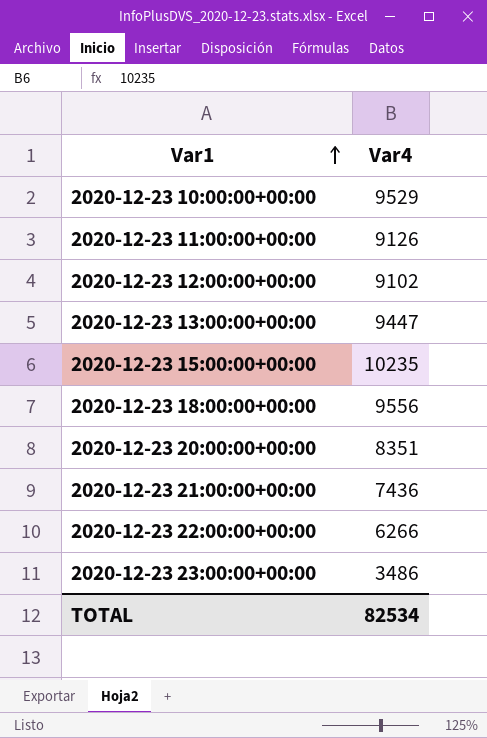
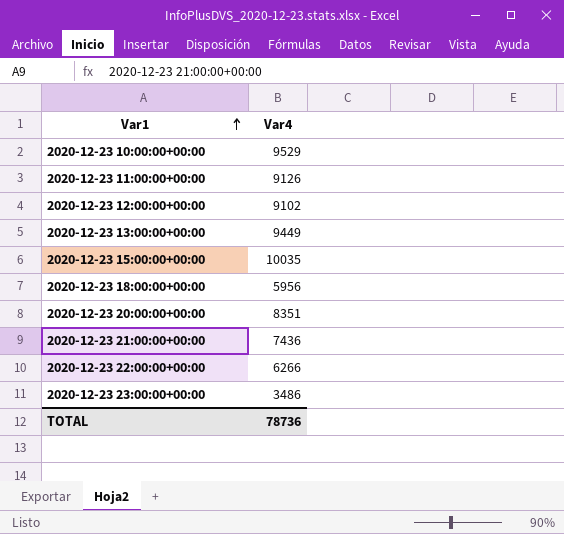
2020-12-23 13:00:00+00:00 | Var4: 9447 -> 9449
2020-12-23 15:00:00+00:00 | Var4: 10235 -> 10035
2020-12-23 18:00:00+00:00 | Var4: 9556 -> 5956
TOTAL | Var4: 82534 -> 78736

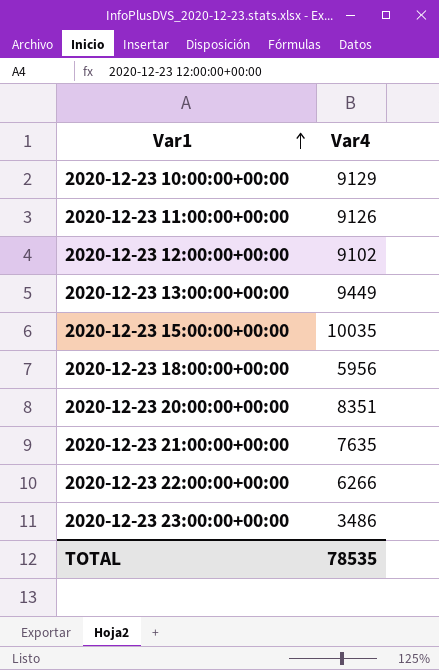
2020-12-23 10:00:00+00:00 | Var4: 9529 -> 9129
2020-12-23 21:00:00+00:00 | Var4: 7436 -> 7635
TOTAL | Var4: 78736 -> 78535

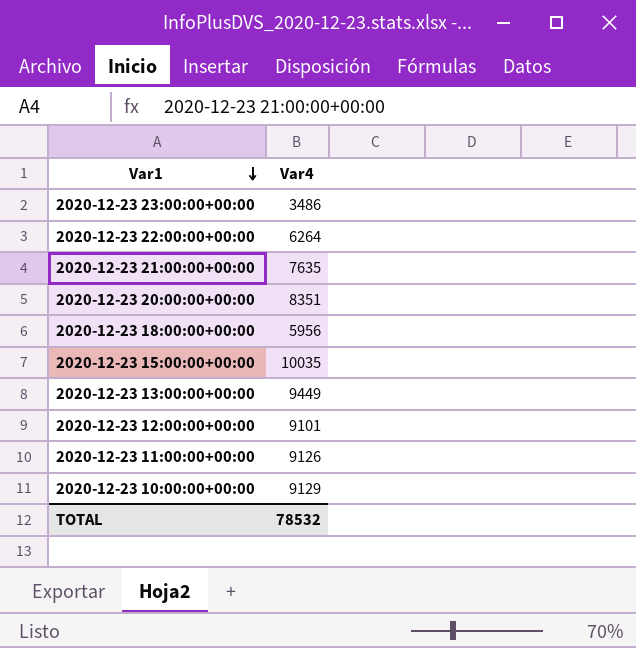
row order: Var1 ascending -> Var1 descending
2020-12-23 22:00:00+00:00 | Var4: 6266 -> 6264
2020-12-23 12:00:00+00:00 | Var4: 9102 -> 9101
TOTAL | Var4: 78535 -> 78532

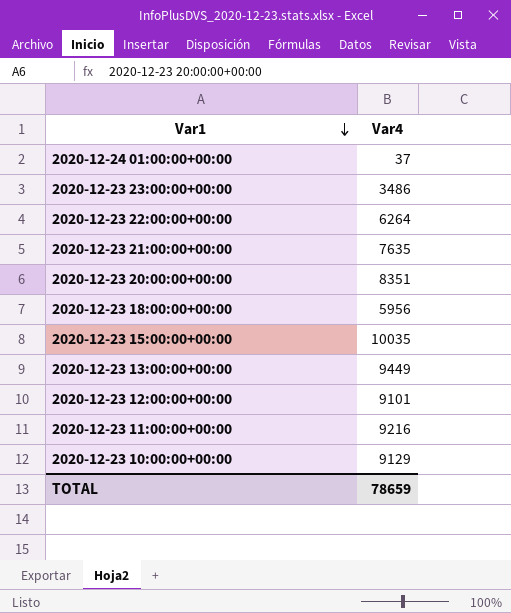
row 2020-12-24 01:00:00+00:00: none -> 37
2020-12-23 11:00:00+00:00 | Var4: 9126 -> 9216
TOTAL | Var4: 78532 -> 78659

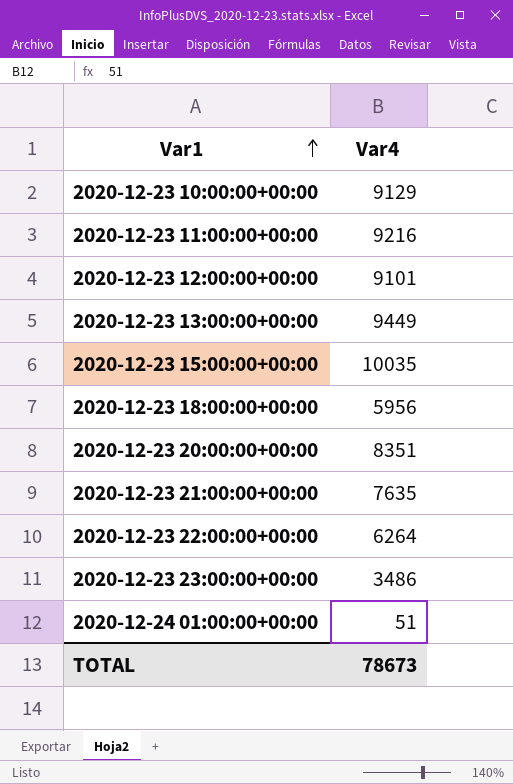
row order: Var1 descending -> Var1 ascending
2020-12-24 01:00:00+00:00 | Var4: 37 -> 51
TOTAL | Var4: 78659 -> 78673

